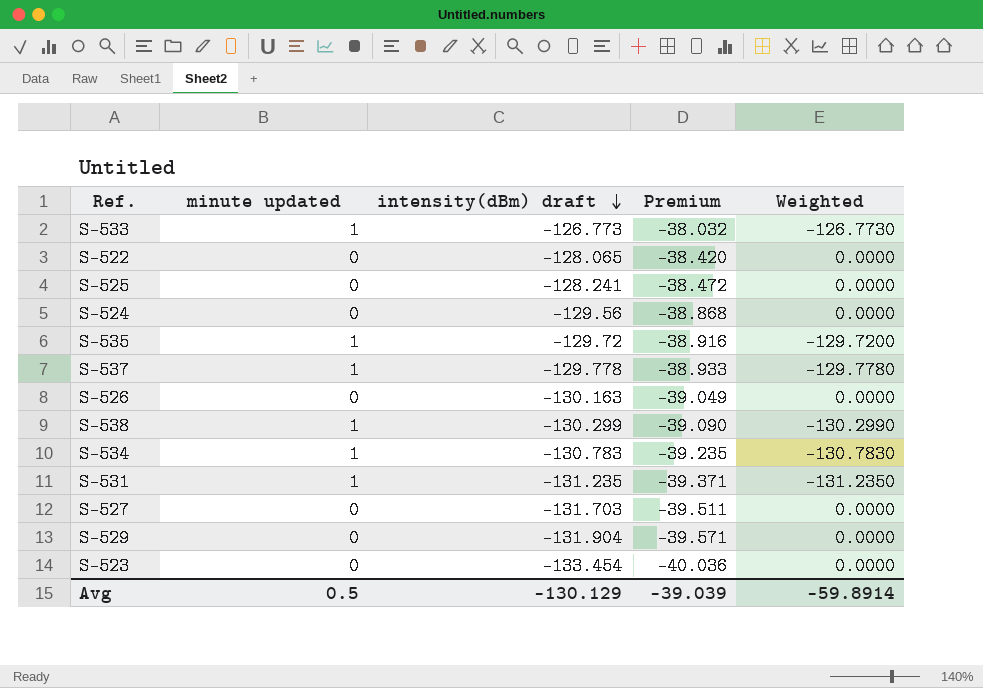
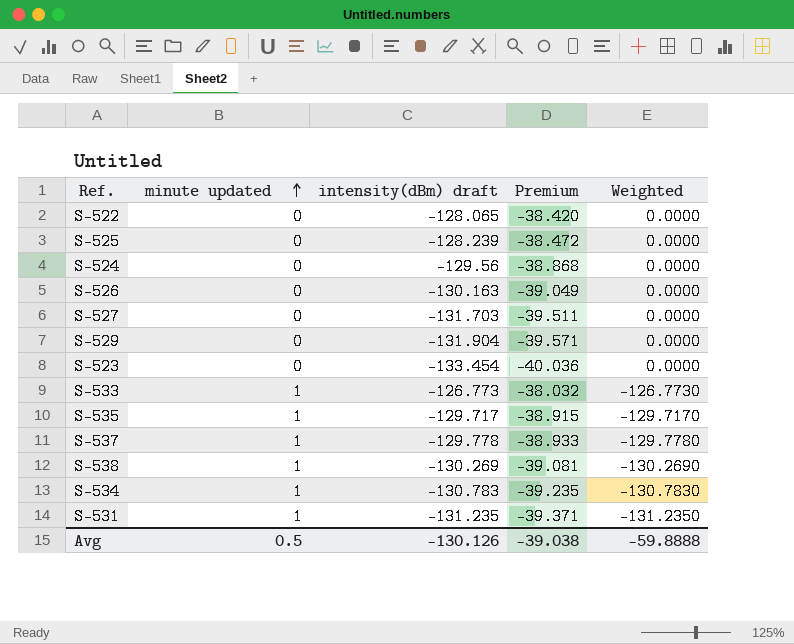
row order: intensity(dBm) draft descending -> minute updated ascending
S-525 | intensity(dBm) draft: -128.241 -> -128.239
S-535 | intensity(dBm) draft: -129.72 -> -129.717
S-535 | Premium: -38.916 -> -38.915
S-535 | Weighted: -129.7200 -> -129.7170
S-538 | intensity(dBm) draft: -130.299 -> -130.269
S-538 | Premium: -39.090 -> -39.081
S-538 | Weighted: -130.2990 -> -130.2690
Avg | intensity(dBm) draft: -130.129 -> -130.126
Avg | Premium: -39.039 -> -39.038
Avg | Weighted: -59.8914 -> -59.8888

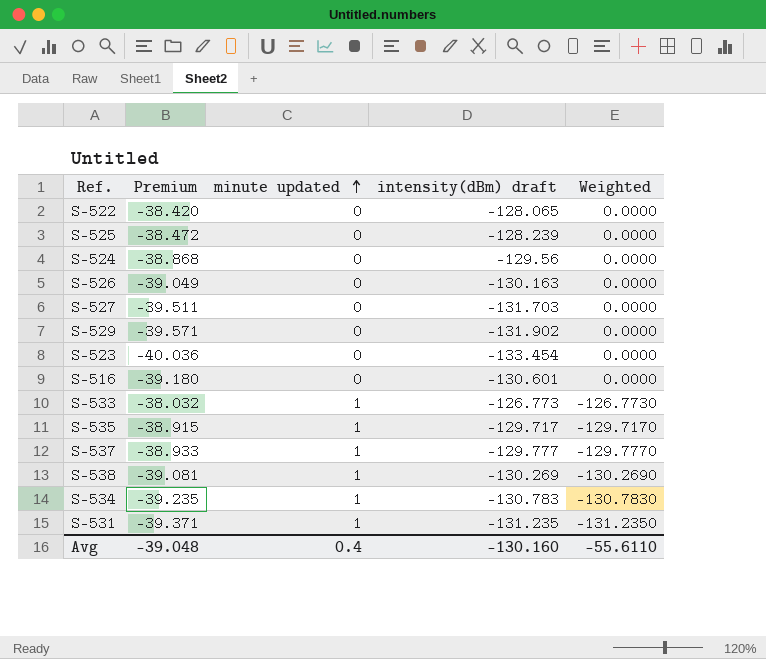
column Premium | position: 4 -> 2
S-529 | intensity(dBm) draft: -131.904 -> -131.902
row S-516: none -> -39.180 | 0 | -130.601 | 0.0000
S-537 | intensity(dBm) draft: -129.778 -> -129.777
S-537 | Weighted: -129.7780 -> -129.7770
Avg | Premium: -39.038 -> -39.048
Avg | minute updated: 0.5 -> 0.4
Avg | intensity(dBm) draft: -130.126 -> -130.160
Avg | Weighted: -59.8888 -> -55.6110

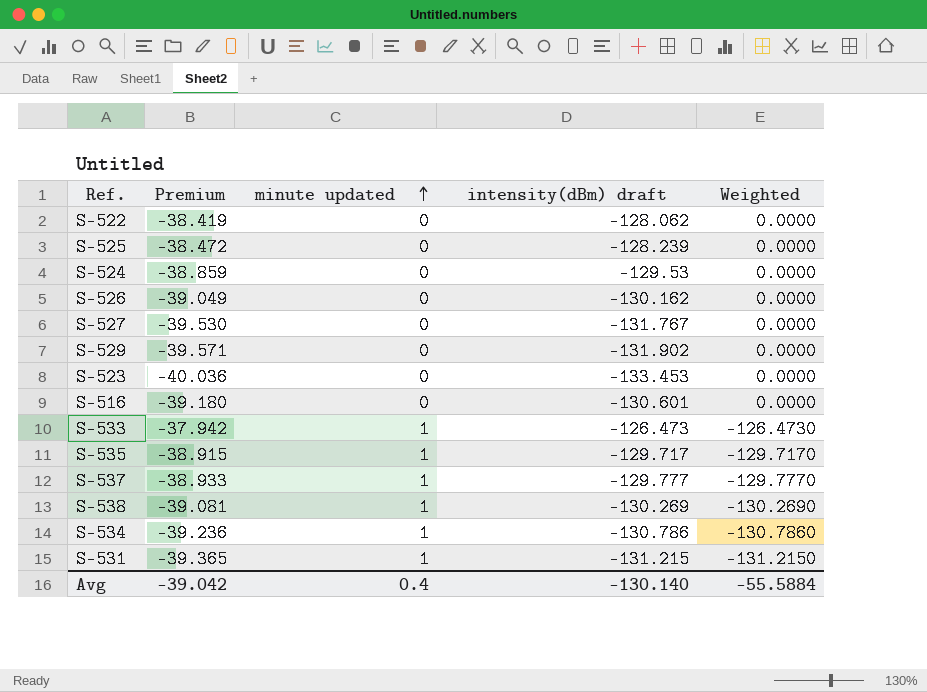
S-522 | Premium: -38.420 -> -38.419
S-522 | intensity(dBm) draft: -128.065 -> -128.062
S-524 | Premium: -38.868 -> -38.859
S-524 | intensity(dBm) draft: -129.56 -> -129.53
S-526 | intensity(dBm) draft: -130.163 -> -130.162
S-527 | Premium: -39.511 -> -39.530
S-527 | intensity(dBm) draft: -131.703 -> -131.767
S-523 | intensity(dBm) draft: -133.454 -> -133.453
S-533 | Premium: -38.032 -> -37.942
S-533 | intensity(dBm) draft: -126.773 -> -126.473
S-533 | Weighted: -126.7730 -> -126.4730
S-534 | Premium: -39.235 -> -39.236
S-534 | intensity(dBm) draft: -130.783 -> -130.786
S-534 | Weighted: -130.7830 -> -130.7860
S-531 | Premium: -39.371 -> -39.365
S-531 | intensity(dBm) draft: -131.235 -> -131.215
S-531 | Weighted: -131.2350 -> -131.2150
Avg | Premium: -39.048 -> -39.042
Avg | intensity(dBm) draft: -130.160 -> -130.140
Avg | Weighted: -55.6110 -> -55.5884

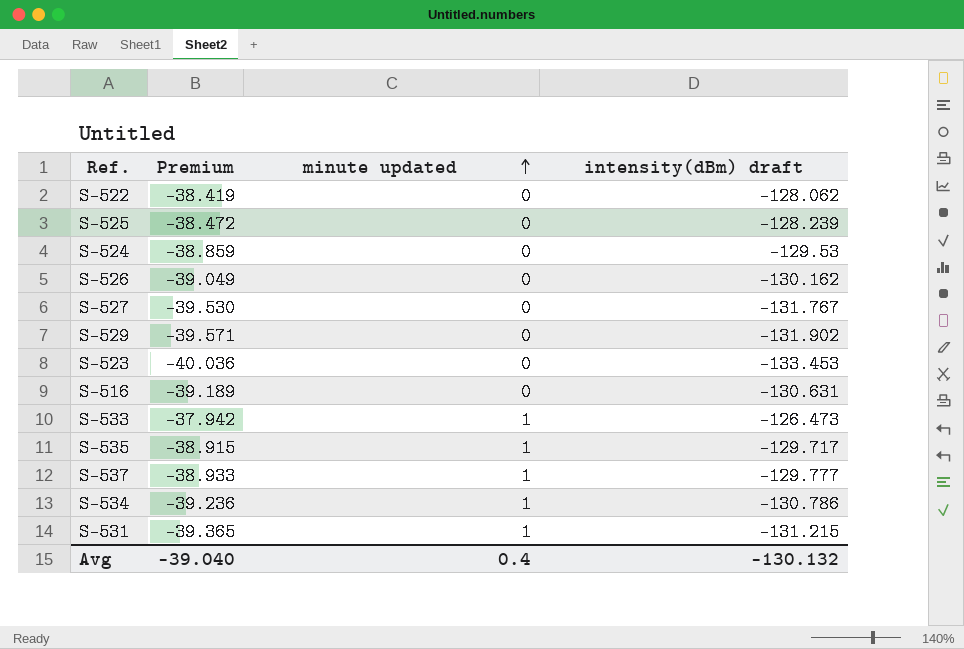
column Weighted | formula: [minute updated] * [intensity(dBm) draft] -> none
row S-538: -39.081 | 1 | -130.269 | -130.2690 -> none
S-516 | Premium: -39.180 -> -39.189
S-516 | intensity(dBm) draft: -130.601 -> -130.631
Avg | Premium: -39.042 -> -39.040
Avg | intensity(dBm) draft: -130.140 -> -130.132

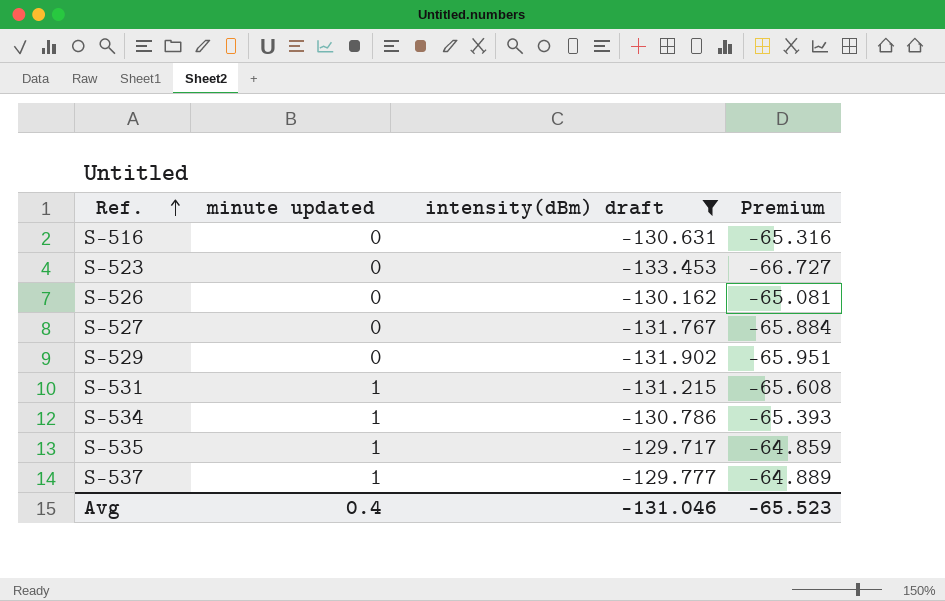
filter: none -> intensity(dBm) draft <= -129.717
row order: minute updated ascending -> Ref. ascending
column Premium | formula: [intensity(dBm) draft] * 0.3 -> [intensity(dBm) draft] * 0.5
column Premium | position: 2 -> 4
Avg | intensity(dBm) draft: -130.132 -> -131.046
Avg | Premium: -39.040 -> -65.523

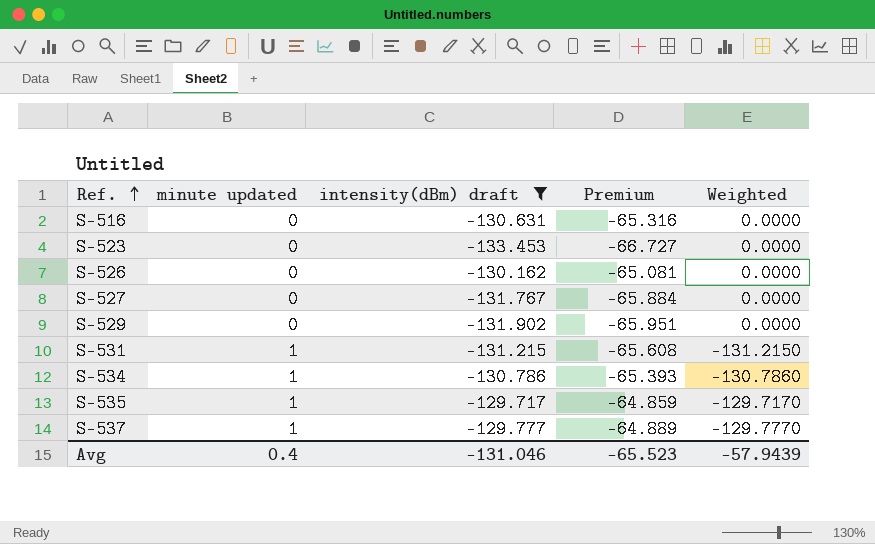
column Weighted | formula: none -> [minute updated] * [intensity(dBm) draft]

